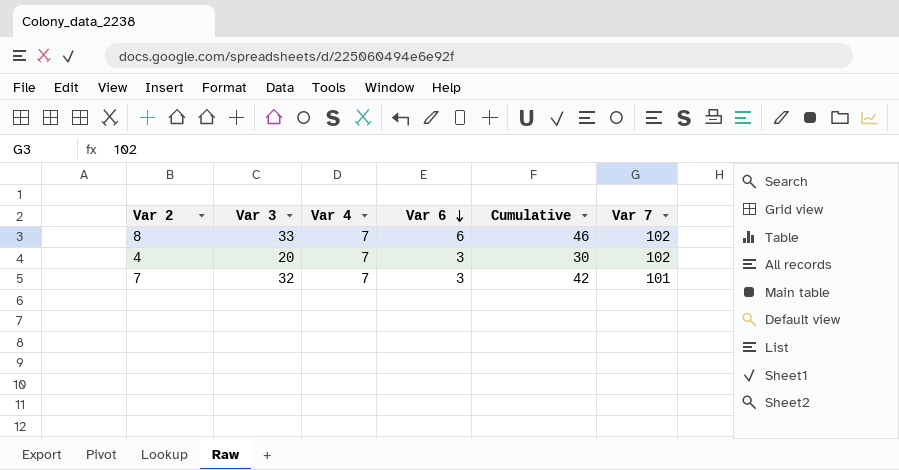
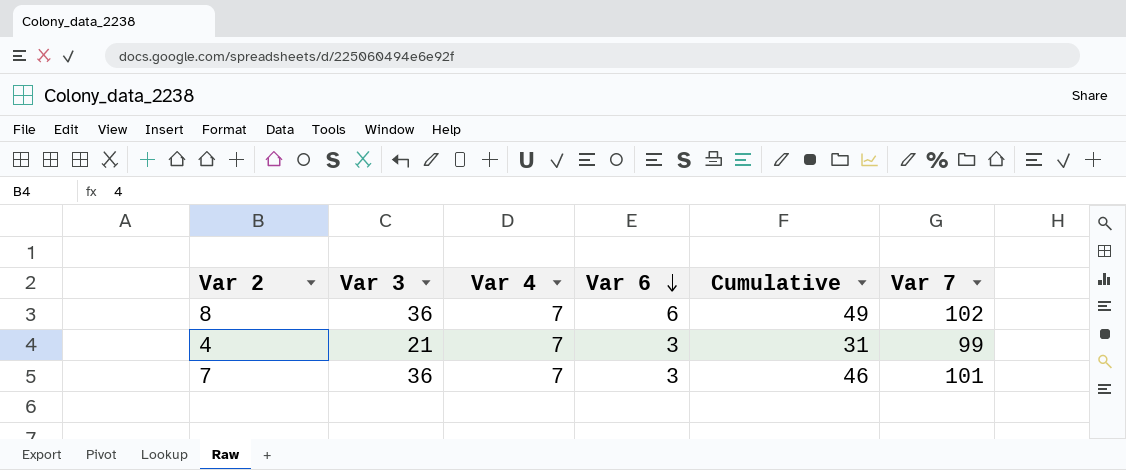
8 | Var 3: 33 -> 36
8 | Cumulative: 46 -> 49
4 | Var 3: 20 -> 21
4 | Cumulative: 30 -> 31
4 | Var 7: 102 -> 99
7 | Var 3: 32 -> 36
7 | Cumulative: 42 -> 46

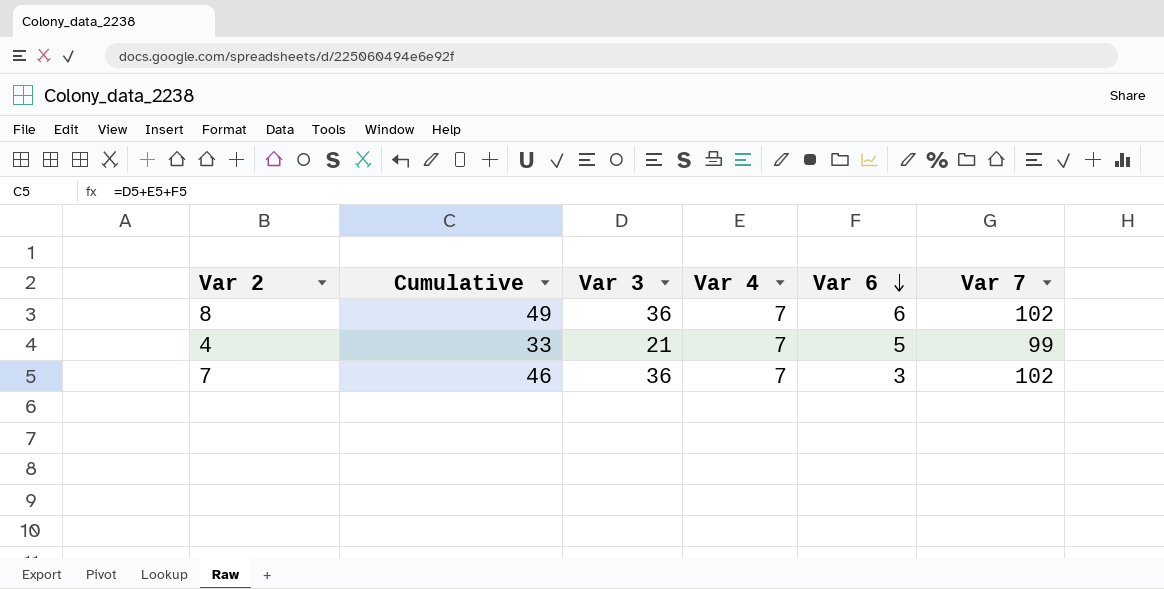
column Cumulative | position: 5 -> 2
4 | Cumulative: 31 -> 33
4 | Var 6: 3 -> 5
7 | Var 7: 101 -> 102

